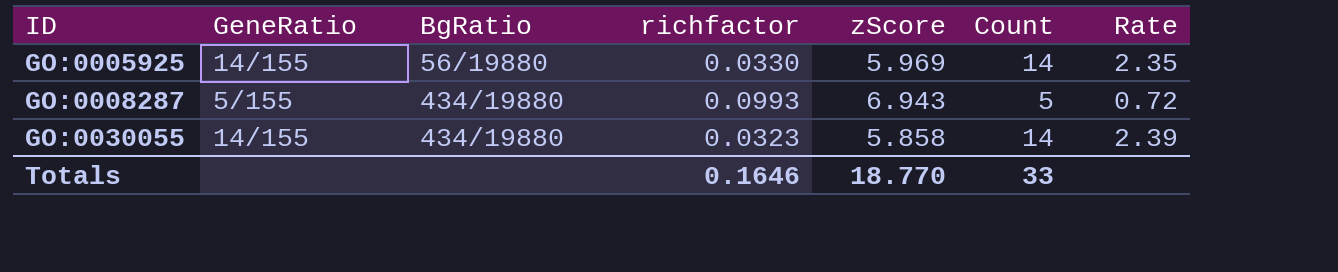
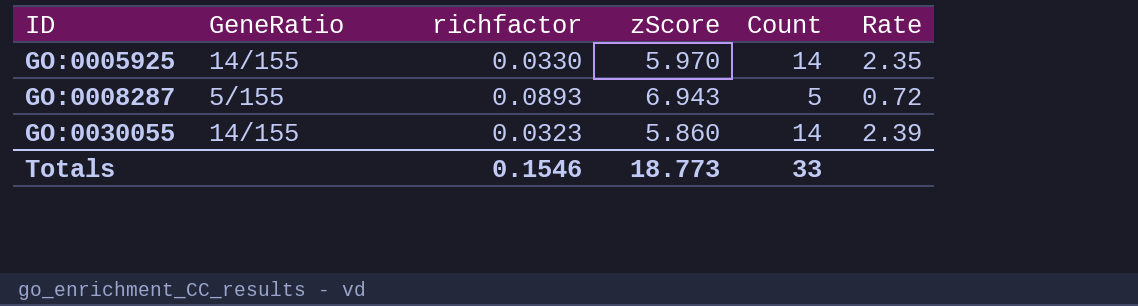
column BgRatio | position: 3 -> none
GO:0005925 | zScore: 5.969 -> 5.970
GO:0008287 | richfactor: 0.0993 -> 0.0893
GO:0030055 | zScore: 5.858 -> 5.860
Totals | richfactor: 0.1646 -> 0.1546
Totals | zScore: 18.770 -> 18.773

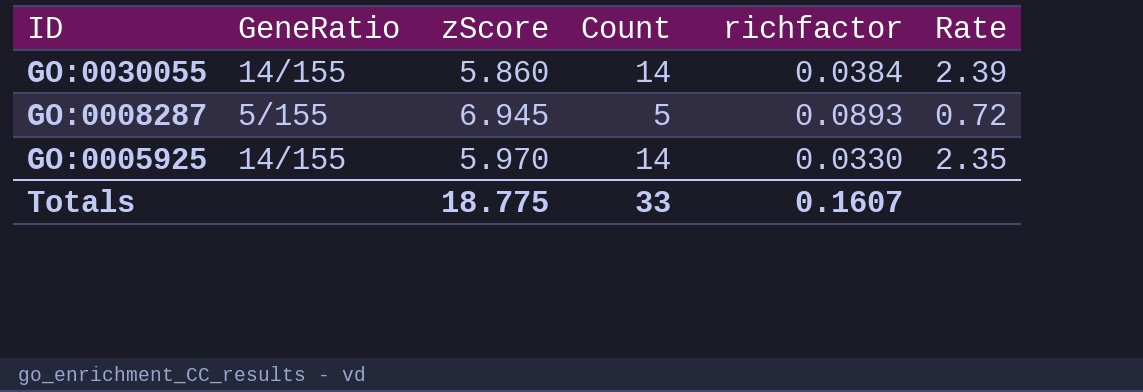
row order: ID ascending -> ID descending
column richfactor | position: 3 -> 5
GO:0030055 | richfactor: 0.0323 -> 0.0384
GO:0008287 | zScore: 6.943 -> 6.945
Totals | zScore: 18.773 -> 18.775
Totals | richfactor: 0.1546 -> 0.1607

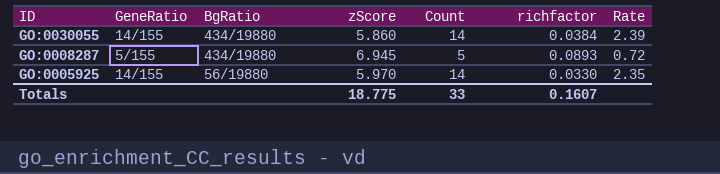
column BgRatio | position: none -> 3

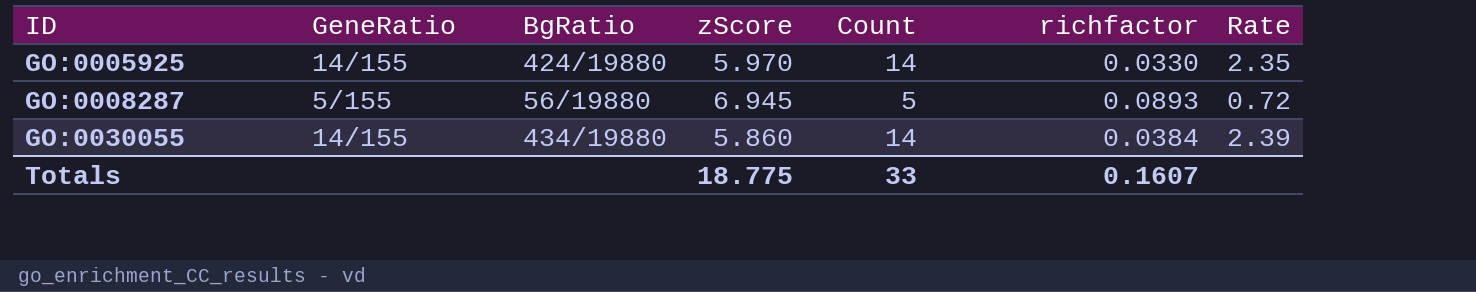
row order: ID descending -> ID ascending
GO:0005925 | BgRatio: 56/19880 -> 424/19880
GO:0008287 | BgRatio: 434/19880 -> 56/19880

